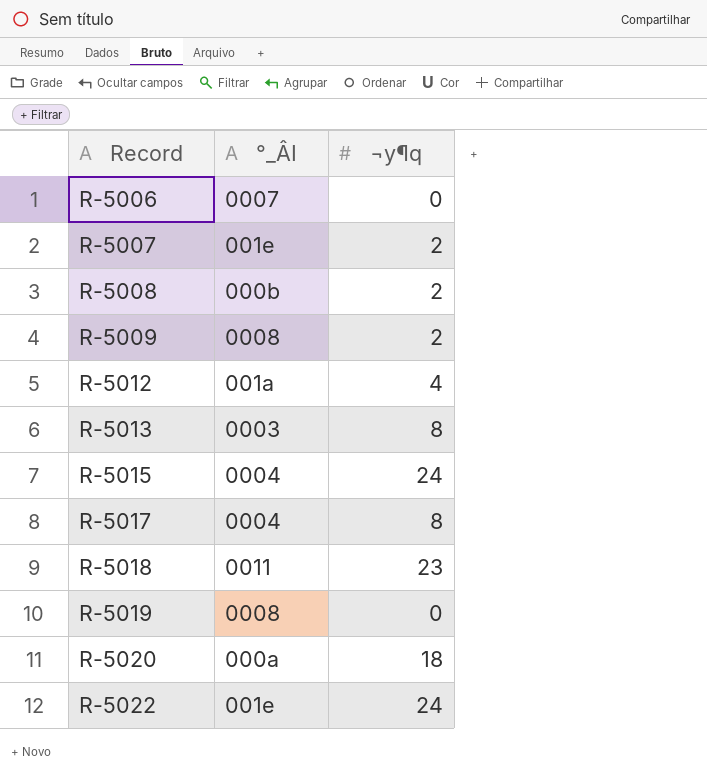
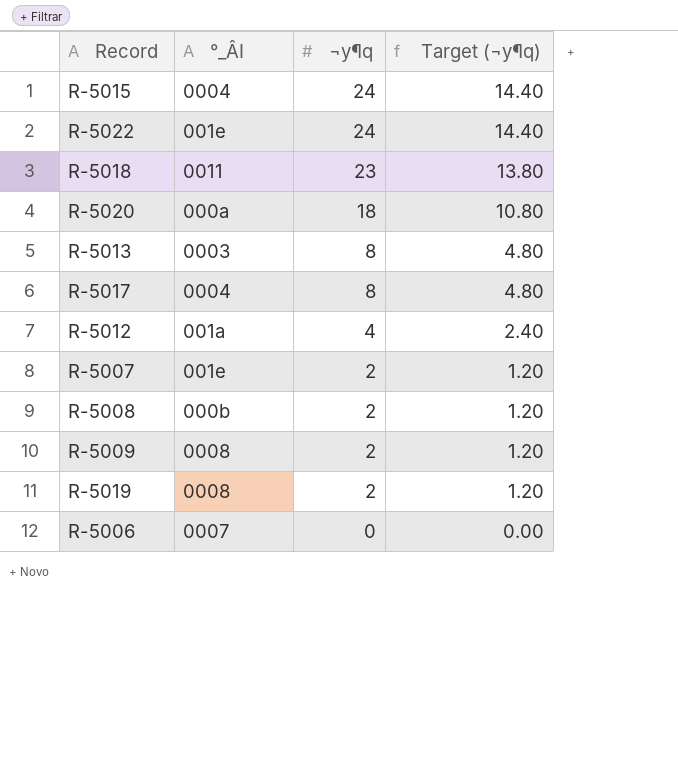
row order: Record ascending -> ¬y¶q descending
column Target (¬y¶q) | formula: none -> [¬y¶q] * 0.6
R-5019 | ¬y¶q: 0 -> 2

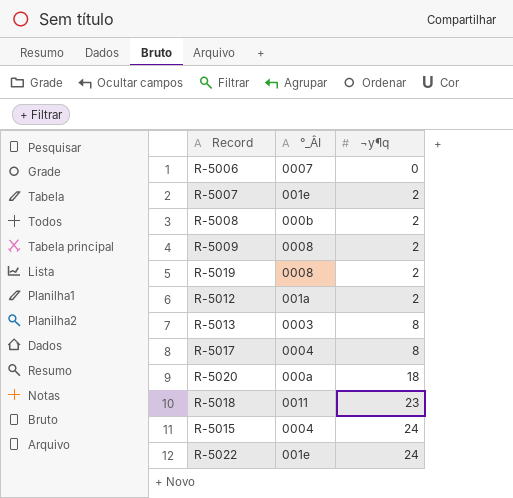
row order: ¬y¶q descending -> ¬y¶q ascending
column Target (¬y¶q) | formula: [¬y¶q] * 0.6 -> none
R-5012 | ¬y¶q: 4 -> 2

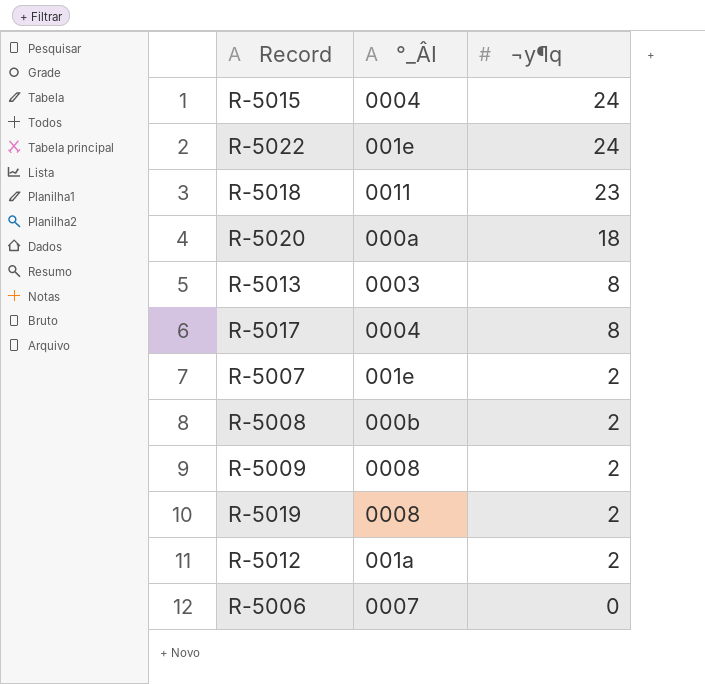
row order: ¬y¶q ascending -> ¬y¶q descending

